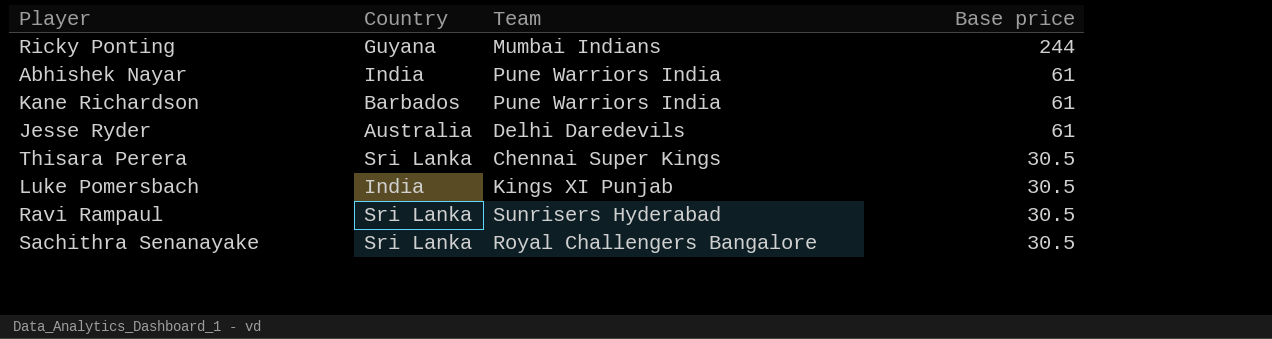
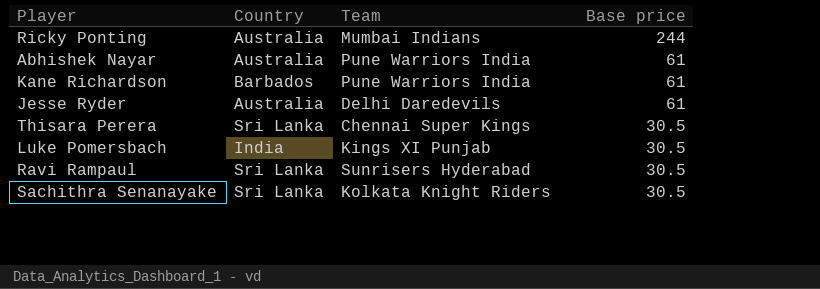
Ricky Ponting | Country: Guyana -> Australia
Abhishek Nayar | Country: India -> Australia
Sachithra Senanayake | Team: Royal Challengers Bangalore -> Kolkata Knight Riders

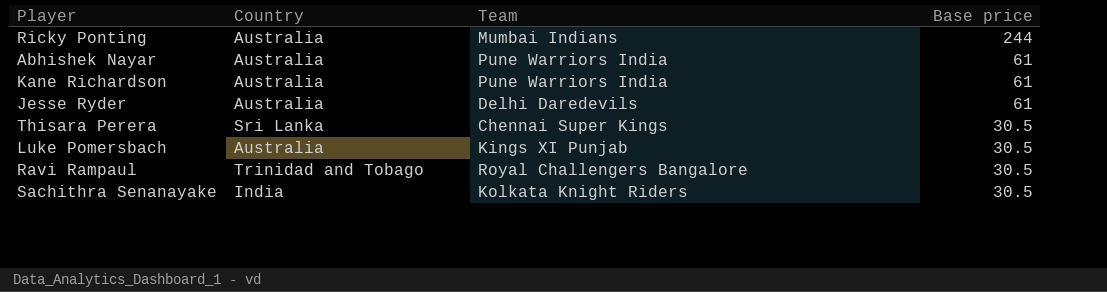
Kane Richardson | Country: Barbados -> Australia
Luke Pomersbach | Country: India -> Australia
Ravi Rampaul | Country: Sri Lanka -> Trinidad and Tobago
Ravi Rampaul | Team: Sunrisers Hyderabad -> Royal Challengers Bangalore
Sachithra Senanayake | Country: Sri Lanka -> India

